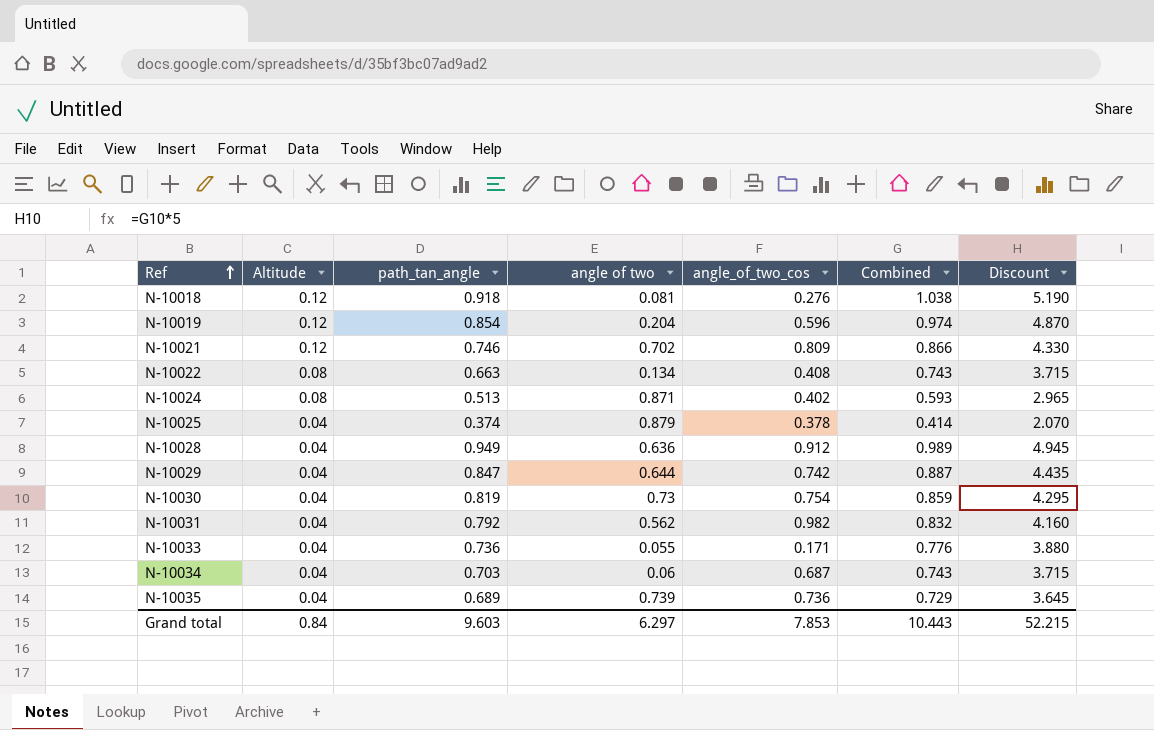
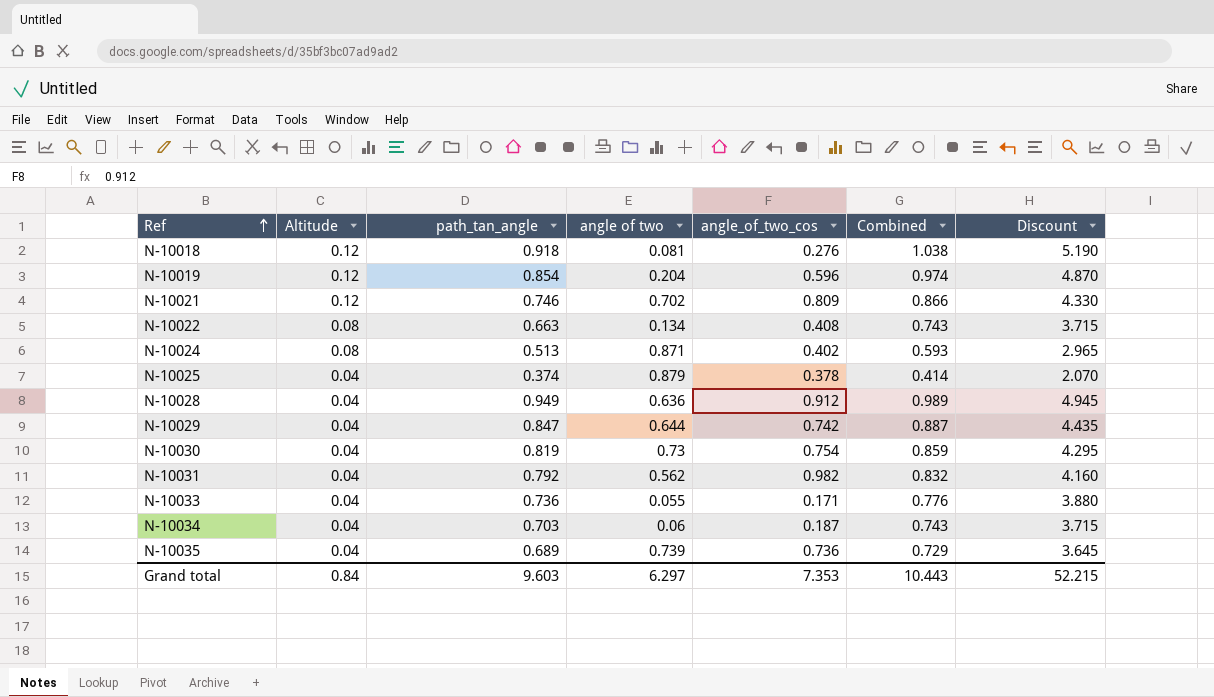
N-10034 | angle_of_two_cos: 0.687 -> 0.187
Grand total | angle_of_two_cos: 7.853 -> 7.353

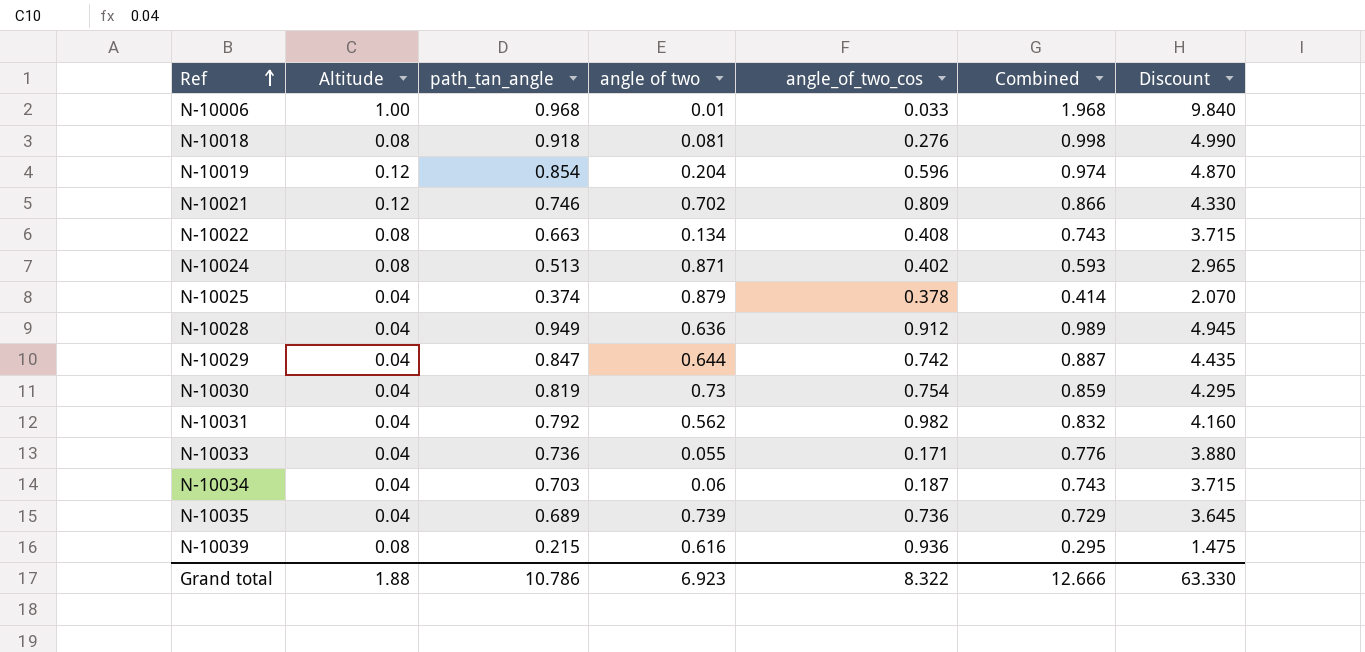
row N-10006: none -> 1.00 | 0.968 | 0.01 | 0.033 | 1.968 | 9.840
N-10018 | Altitude: 0.12 -> 0.08
N-10018 | Combined: 1.038 -> 0.998
N-10018 | Discount: 5.190 -> 4.990
row N-10039: none -> 0.08 | 0.215 | 0.616 | 0.936 | 0.295 | 1.475
Grand total | Altitude: 0.84 -> 1.88
Grand total | path_tan_angle: 9.603 -> 10.786
Grand total | angle of two: 6.297 -> 6.923
Grand total | angle_of_two_cos: 7.353 -> 8.322
Grand total | Combined: 10.443 -> 12.666
Grand total | Discount: 52.215 -> 63.330

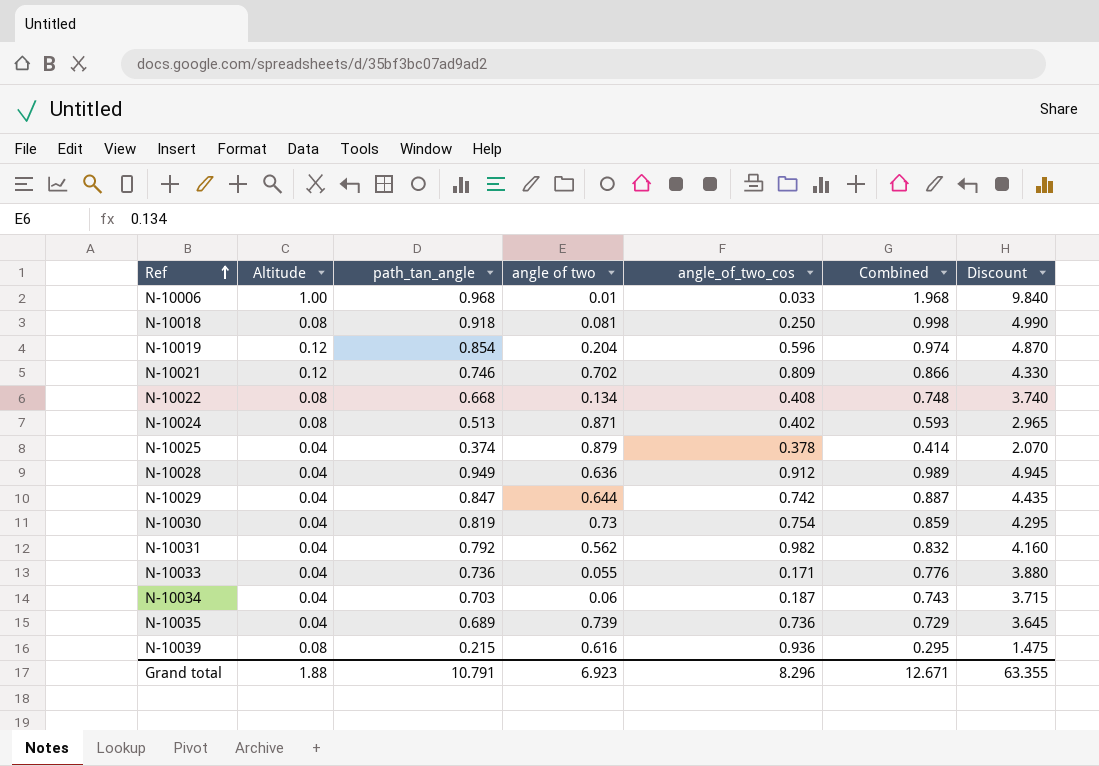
N-10018 | angle_of_two_cos: 0.276 -> 0.250
N-10022 | path_tan_angle: 0.663 -> 0.668
N-10022 | Combined: 0.743 -> 0.748
N-10022 | Discount: 3.715 -> 3.740
Grand total | path_tan_angle: 10.786 -> 10.791
Grand total | angle_of_two_cos: 8.322 -> 8.296
Grand total | Combined: 12.666 -> 12.671
Grand total | Discount: 63.330 -> 63.355

